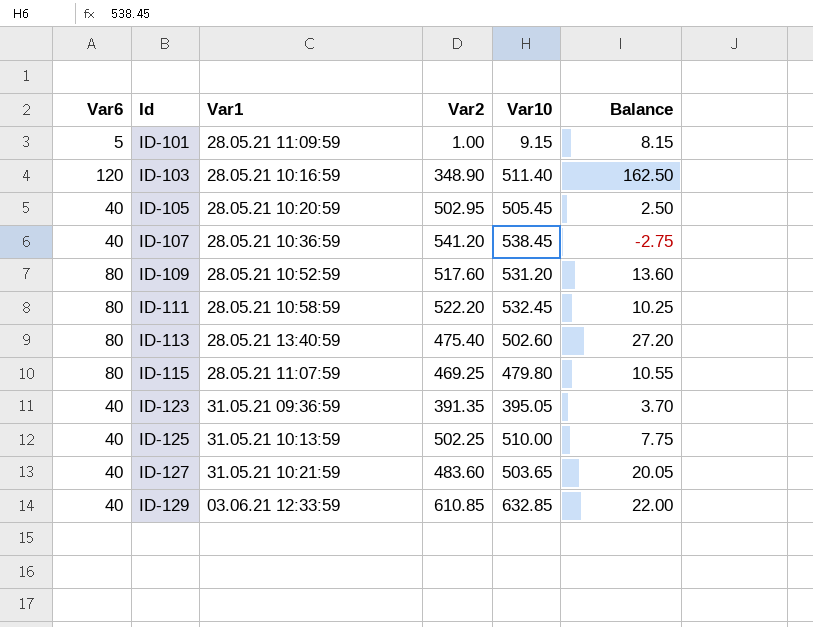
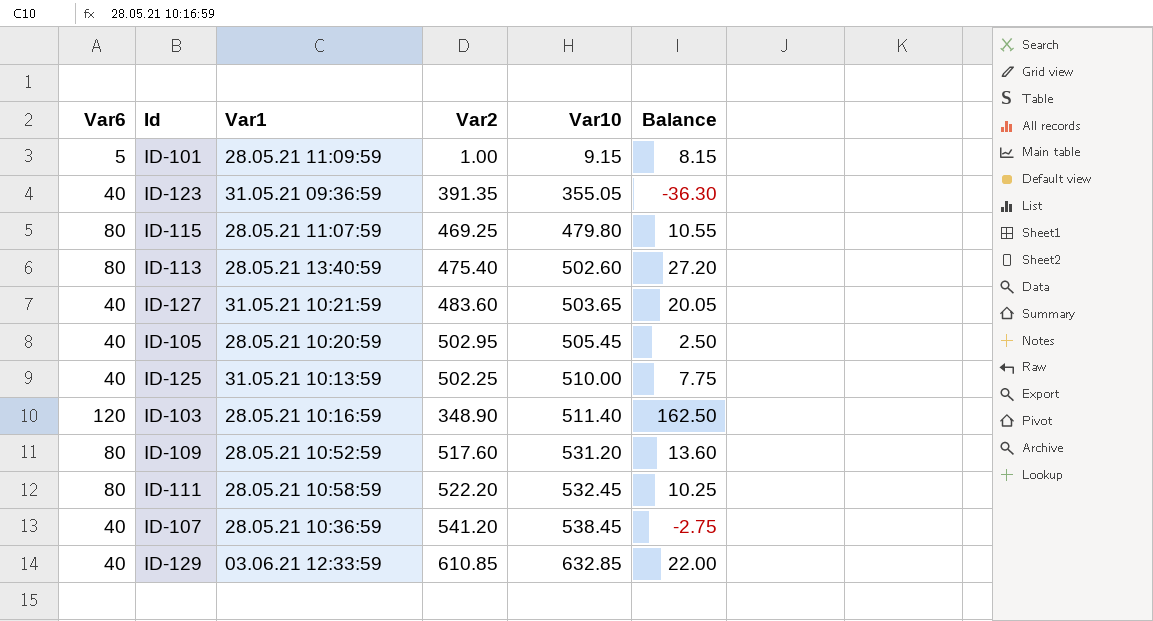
row order: Id ascending -> Var10 ascending
ID-123 | Var10: 395.05 -> 355.05
ID-123 | Balance: 3.70 -> -36.30

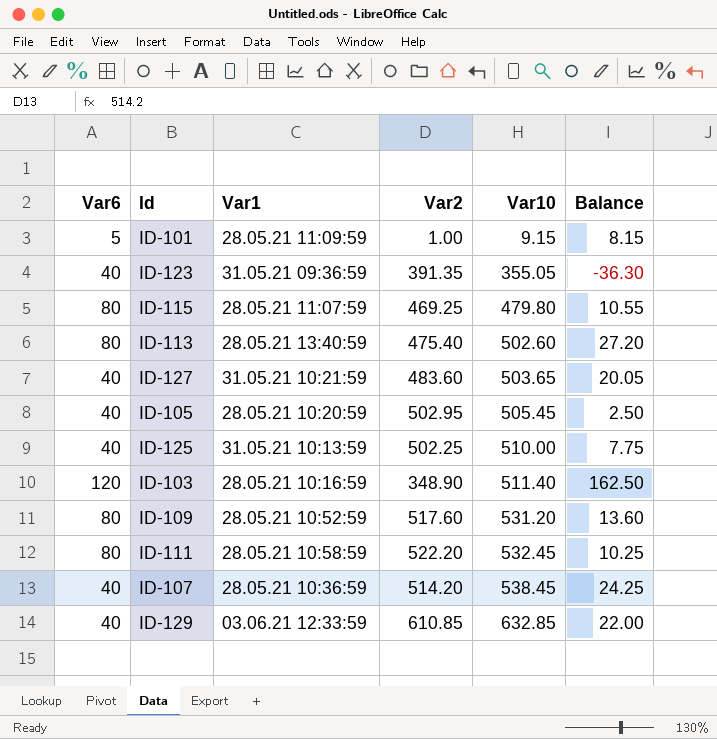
ID-107 | Var2: 541.20 -> 514.20
ID-107 | Balance: -2.75 -> 24.25

